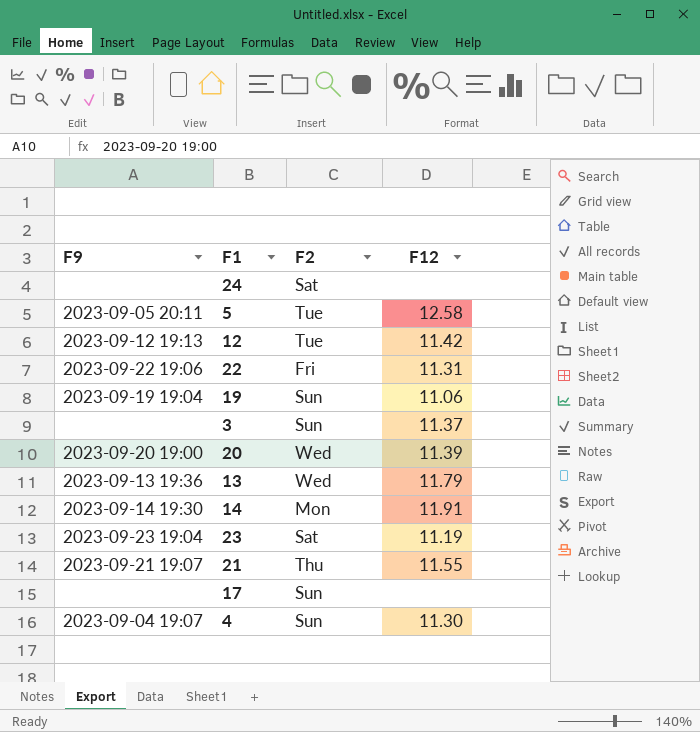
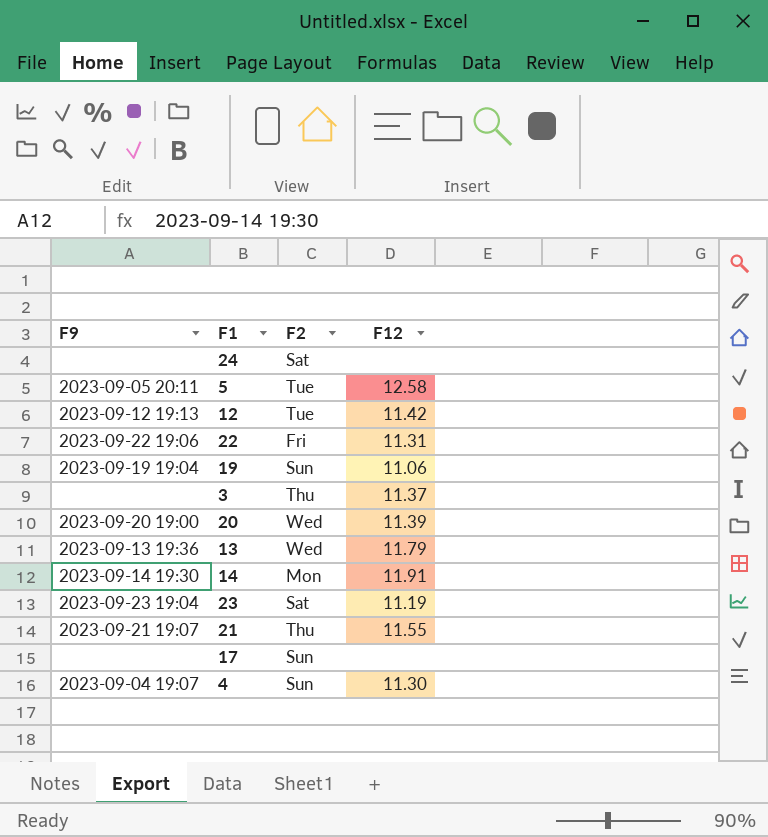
3 | F2: Sun -> Thu

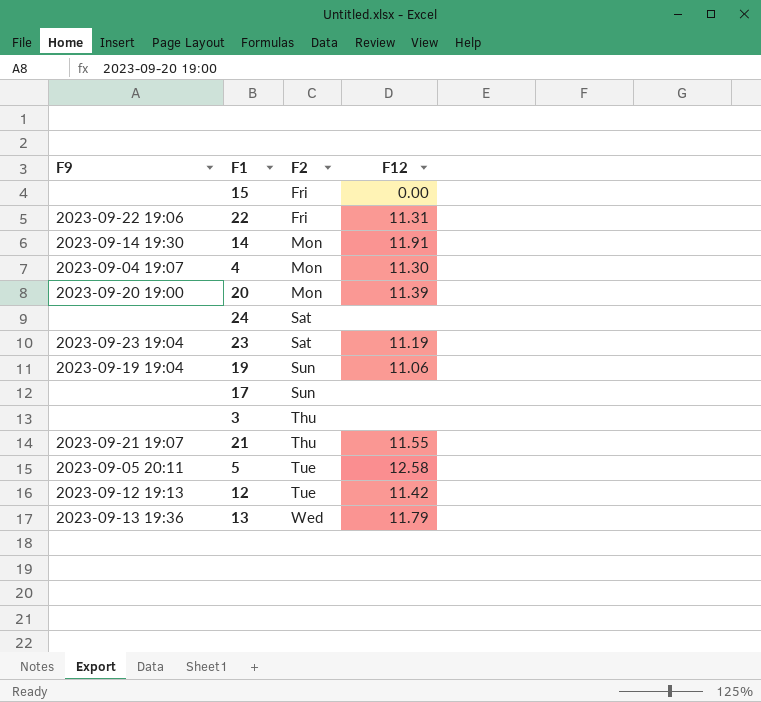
row order: none -> F2 ascending
row 15: none -> none | Fri | 0.00
4 | F2: Sun -> Mon
20 | F2: Wed -> Mon
3 | F12: 11.37 -> none

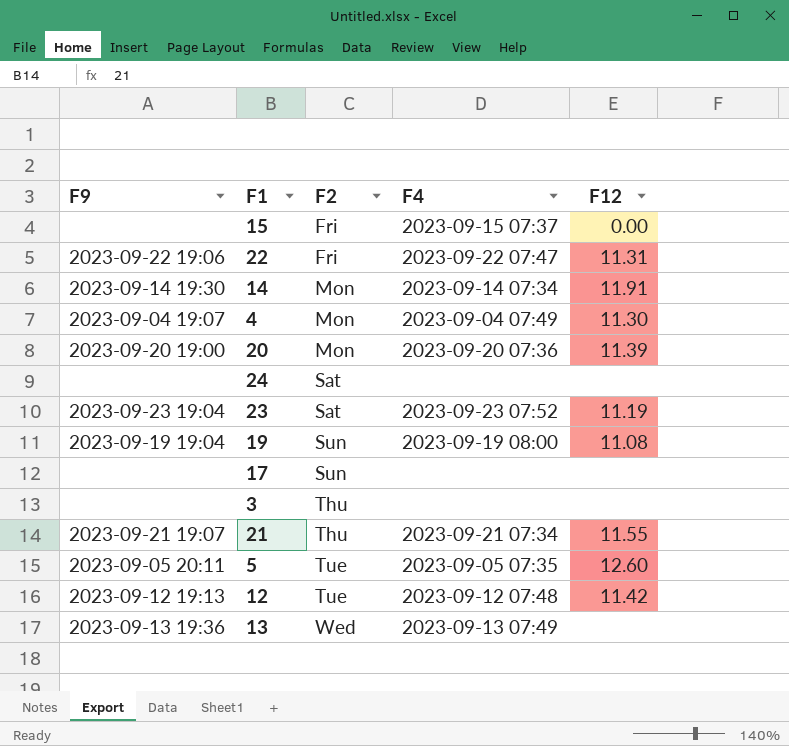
column F4 | position: none -> 4
19 | F12: 11.06 -> 11.08
5 | F12: 12.58 -> 12.60
13 | F12: 11.79 -> none

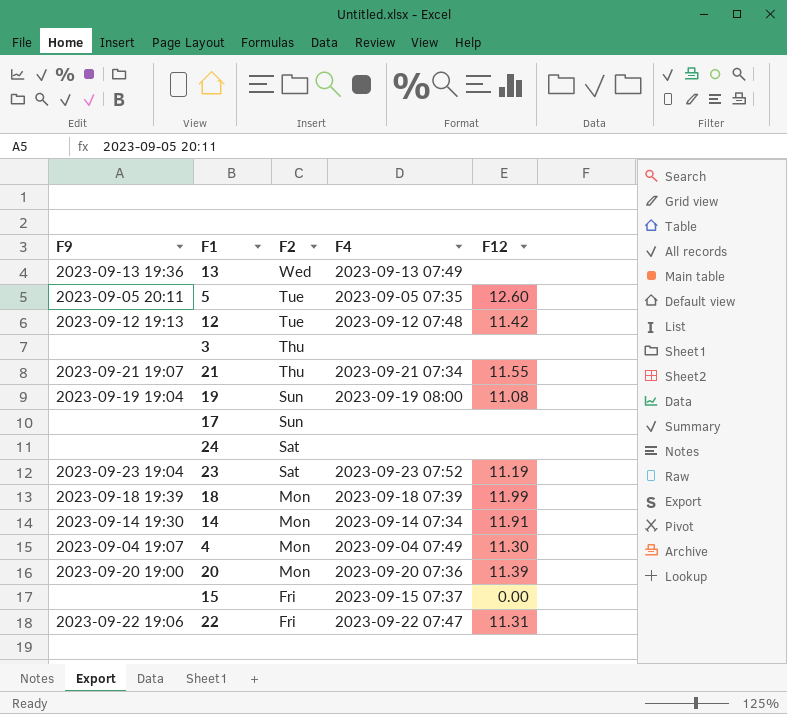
row order: F2 ascending -> F2 descending
row 18: none -> 2023-09-18 19:39 | Mon | 2023-09-18 07:39 | 11.99

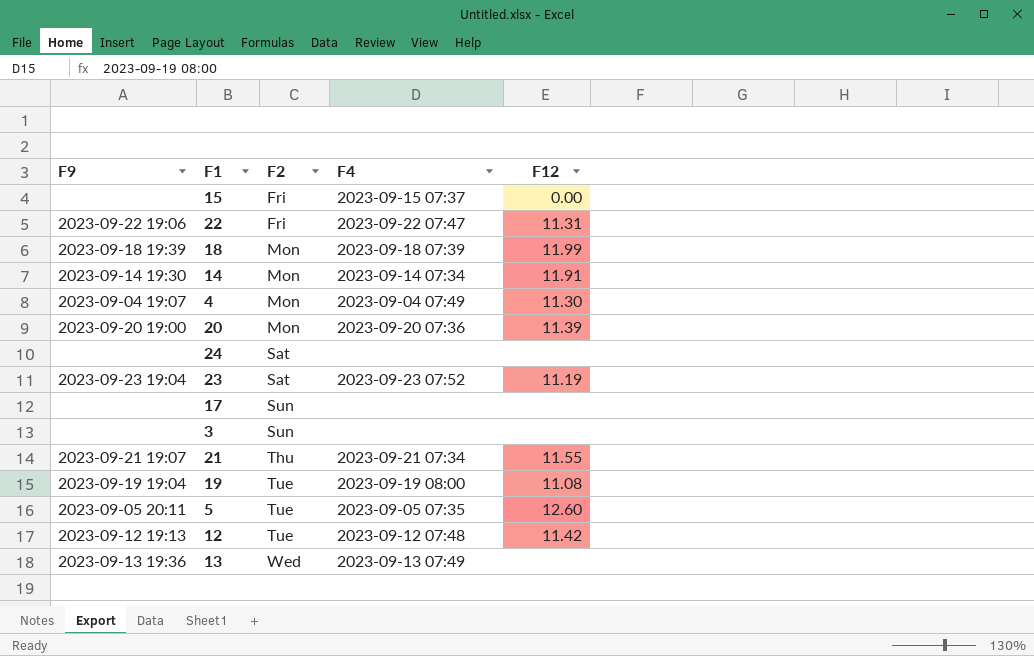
row order: F2 descending -> F2 ascending
3 | F2: Thu -> Sun
19 | F2: Sun -> Tue

